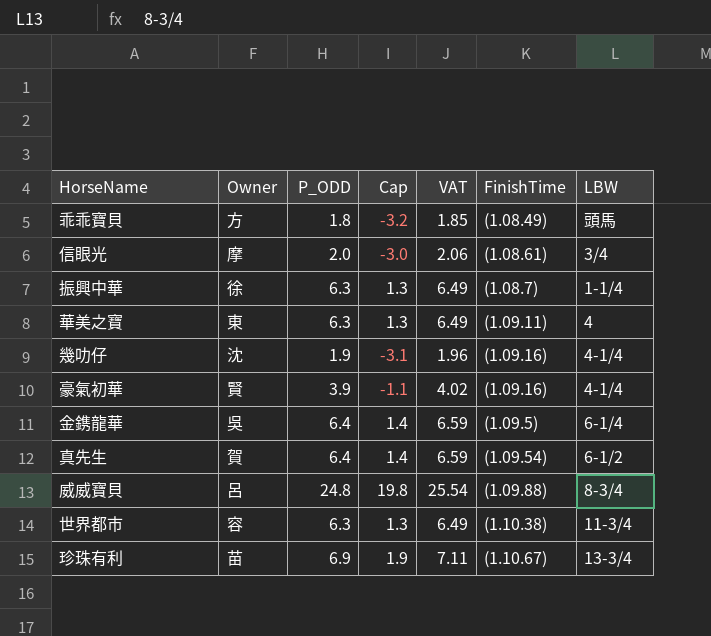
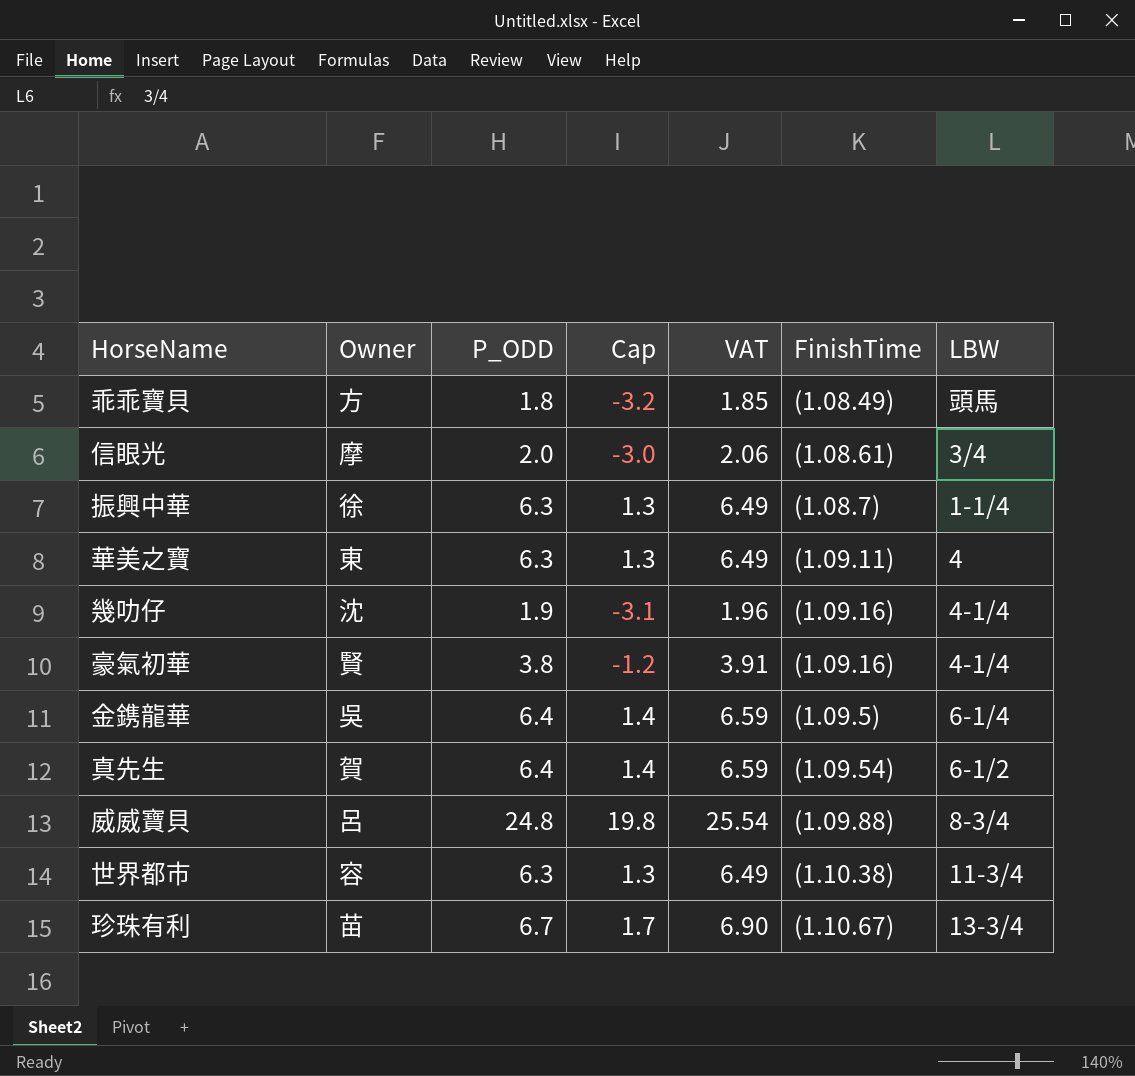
豪氣初華 | P_ODD: 3.9 -> 3.8
豪氣初華 | Cap: -1.1 -> -1.2
豪氣初華 | VAT: 4.02 -> 3.91
珍珠有利 | P_ODD: 6.9 -> 6.7
珍珠有利 | Cap: 1.9 -> 1.7
珍珠有利 | VAT: 7.11 -> 6.90

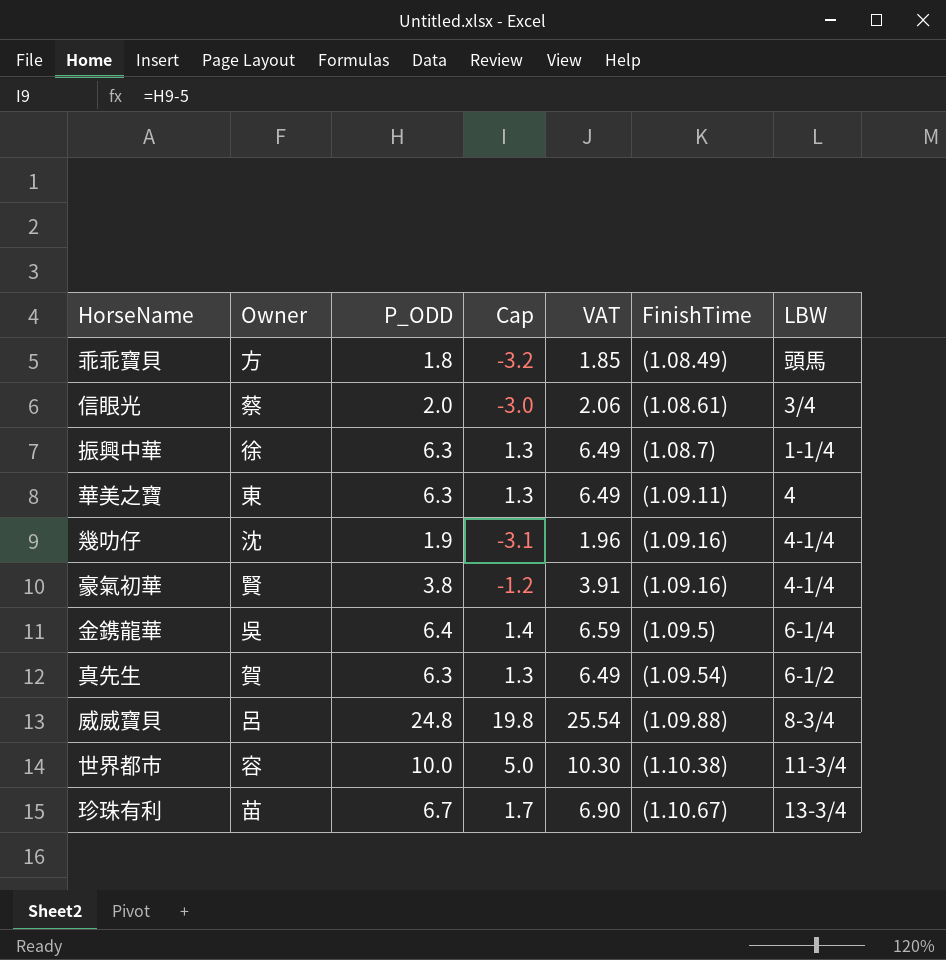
信眼光 | Owner: 摩 -> 蔡
真先生 | P_ODD: 6.4 -> 6.3
真先生 | Cap: 1.4 -> 1.3
真先生 | VAT: 6.59 -> 6.49
世界都市 | P_ODD: 6.3 -> 10.0
世界都市 | Cap: 1.3 -> 5.0
世界都市 | VAT: 6.49 -> 10.30

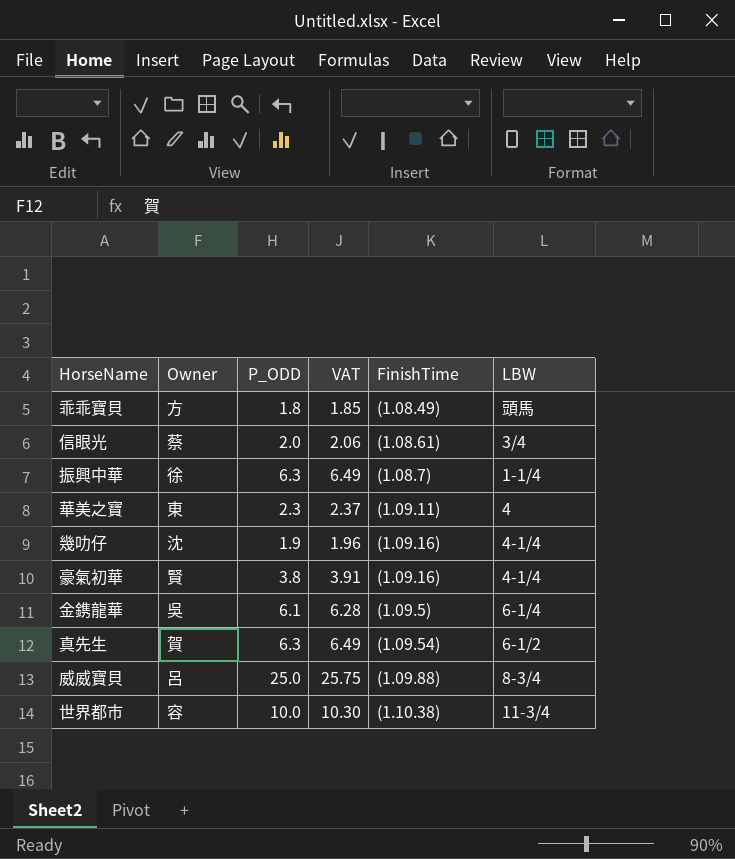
column Cap | formula: [P_ODD] - 5 -> none
row 珍珠有利: 苗 | 6.7 | 1.7 | 6.90 | (1.10.67) | 13-3/4 -> none
華美之寶 | P_ODD: 6.3 -> 2.3
華美之寶 | VAT: 6.49 -> 2.37
金鎸龍華 | P_ODD: 6.4 -> 6.1
金鎸龍華 | VAT: 6.59 -> 6.28
威威寶貝 | P_ODD: 24.8 -> 25.0
威威寶貝 | VAT: 25.54 -> 25.75

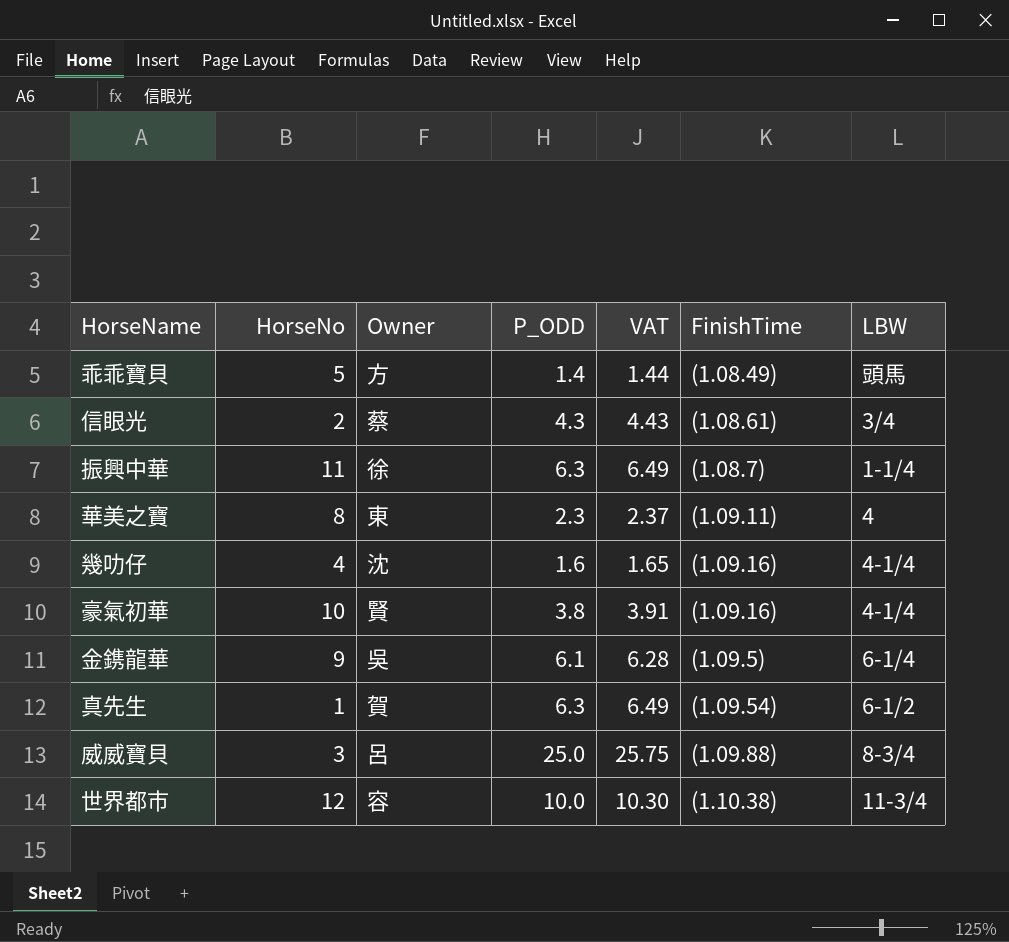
column HorseNo | position: none -> 2
乖乖寶貝 | P_ODD: 1.8 -> 1.4
乖乖寶貝 | VAT: 1.85 -> 1.44
信眼光 | P_ODD: 2.0 -> 4.3
信眼光 | VAT: 2.06 -> 4.43
幾叻仔 | P_ODD: 1.9 -> 1.6
幾叻仔 | VAT: 1.96 -> 1.65

